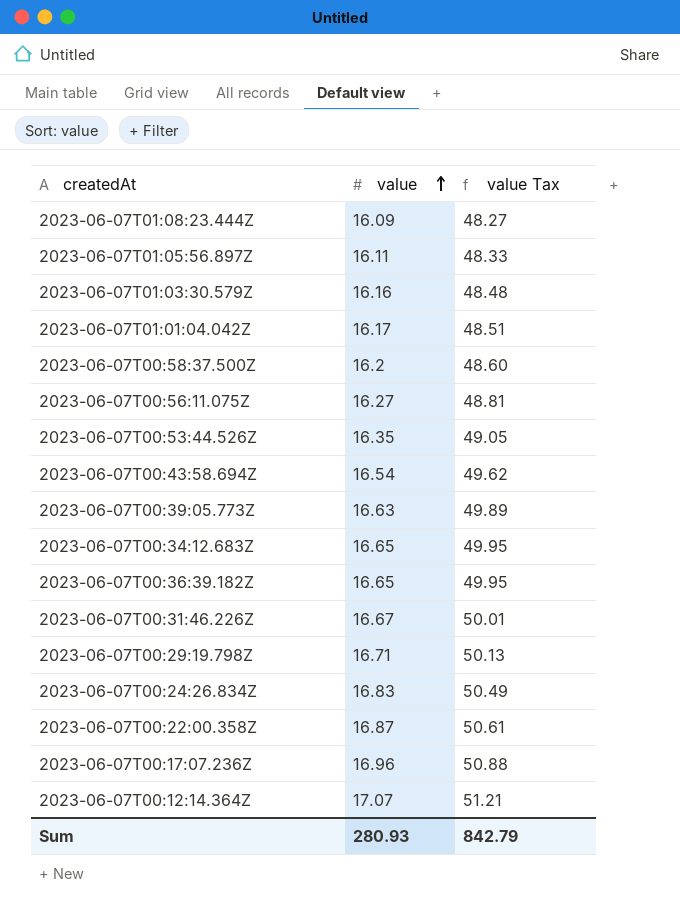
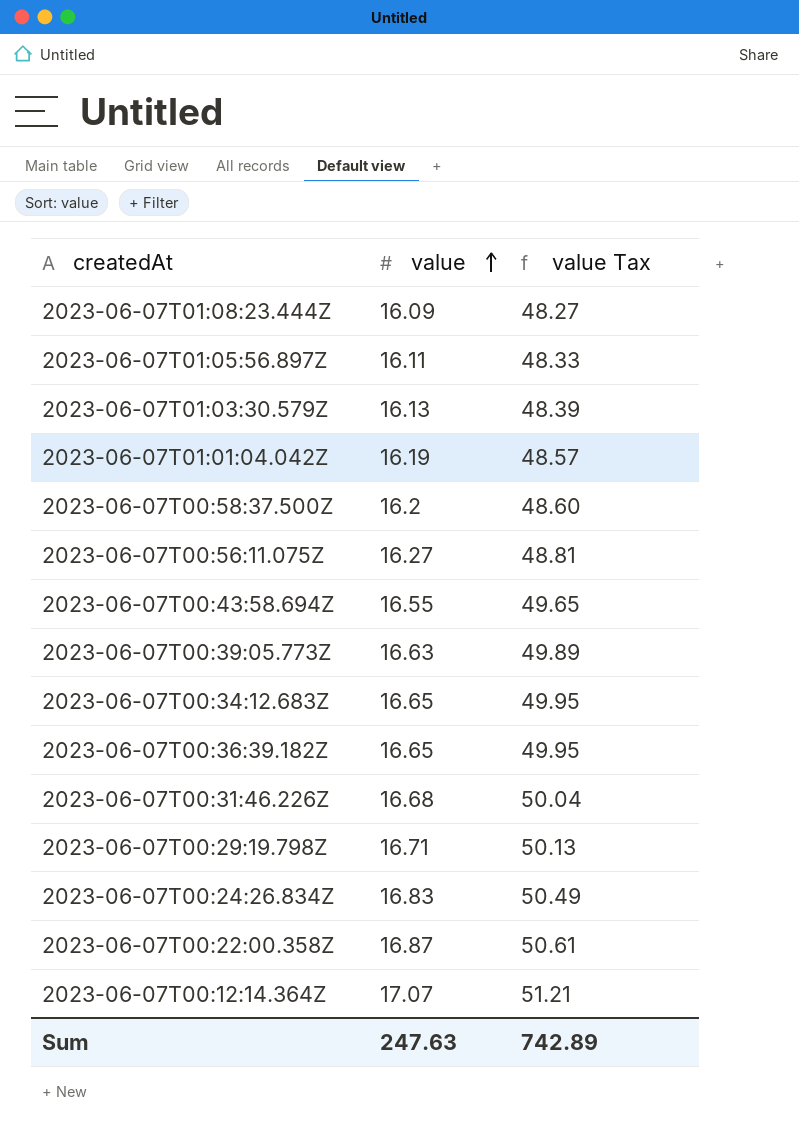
row 2023-06-07T00:53:44.526Z: 16.35 | 49.05 -> none
row 2023-06-07T00:17:07.236Z: 16.96 | 50.88 -> none
2023-06-07T01:03:30.579Z | value: 16.16 -> 16.13
2023-06-07T01:03:30.579Z | value Tax: 48.48 -> 48.39
2023-06-07T01:01:04.042Z | value: 16.17 -> 16.19
2023-06-07T01:01:04.042Z | value Tax: 48.51 -> 48.57
2023-06-07T00:43:58.694Z | value: 16.54 -> 16.55
2023-06-07T00:43:58.694Z | value Tax: 49.62 -> 49.65
2023-06-07T00:31:46.226Z | value: 16.67 -> 16.68
2023-06-07T00:31:46.226Z | value Tax: 50.01 -> 50.04
Sum | value: 280.93 -> 247.63
Sum | value Tax: 842.79 -> 742.89

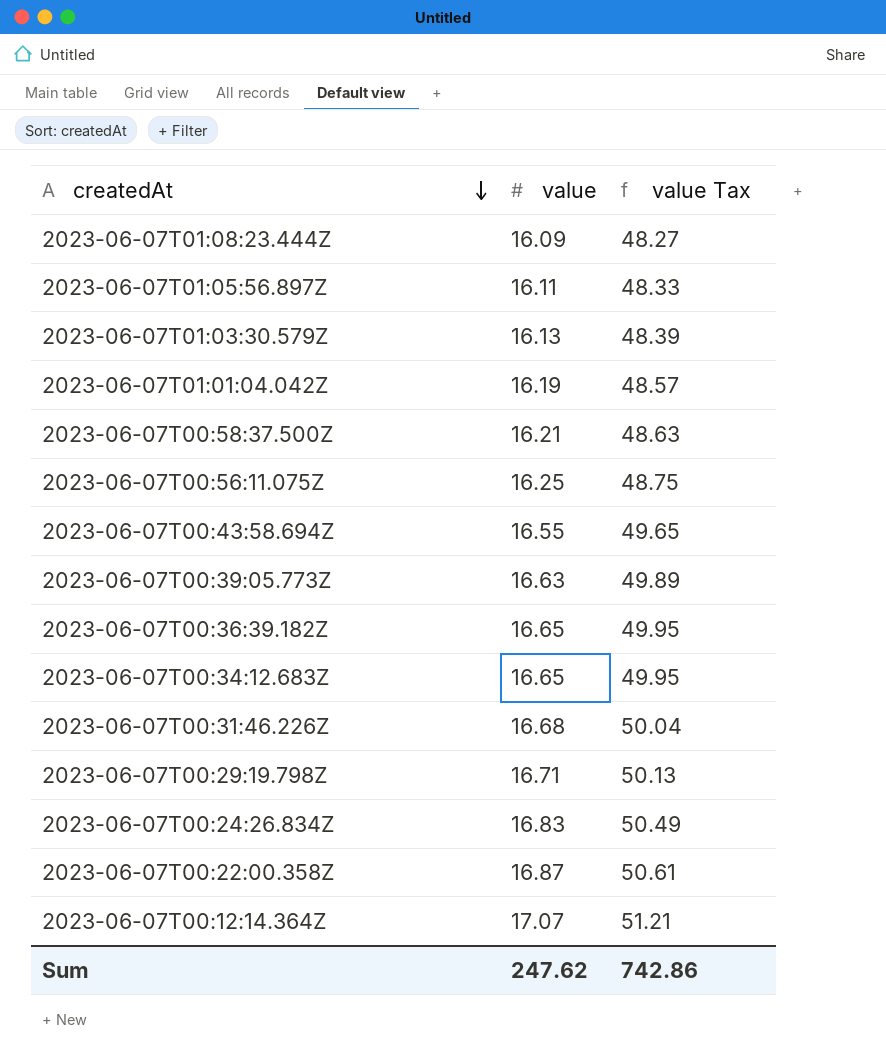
row order: value ascending -> createdAt descending
2023-06-07T00:58:37.500Z | value: 16.2 -> 16.21
2023-06-07T00:58:37.500Z | value Tax: 48.60 -> 48.63
2023-06-07T00:56:11.075Z | value: 16.27 -> 16.25
2023-06-07T00:56:11.075Z | value Tax: 48.81 -> 48.75
Sum | value: 247.63 -> 247.62
Sum | value Tax: 742.89 -> 742.86

